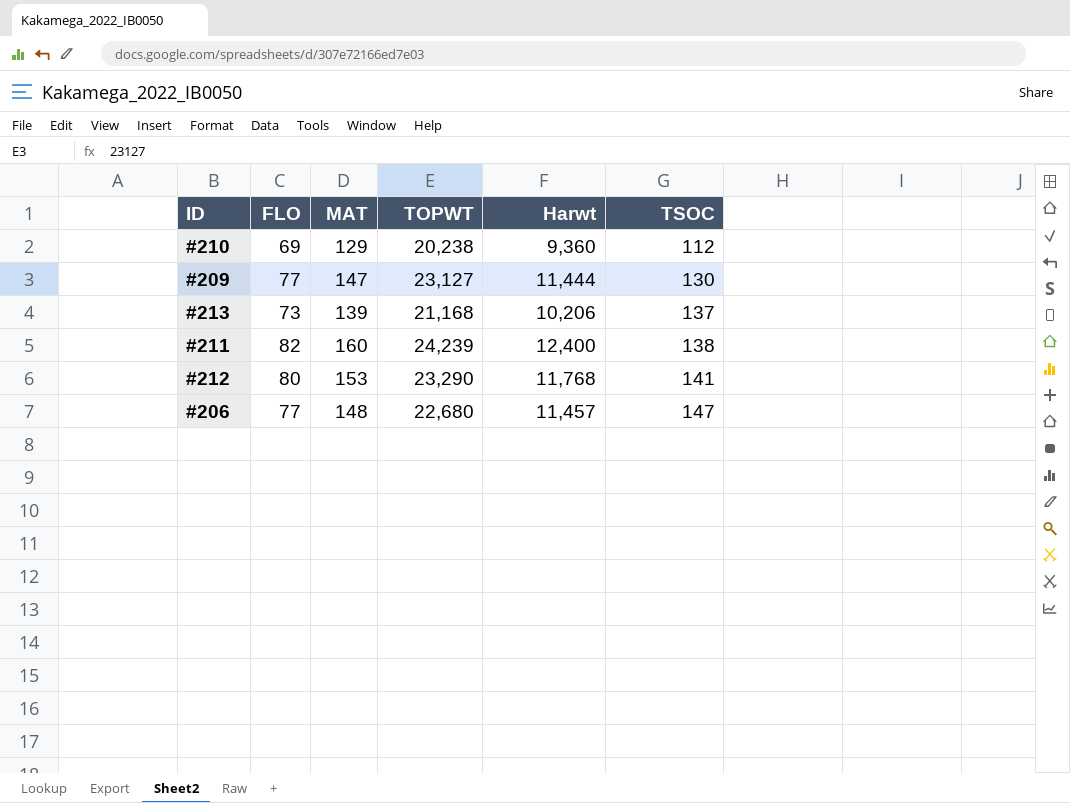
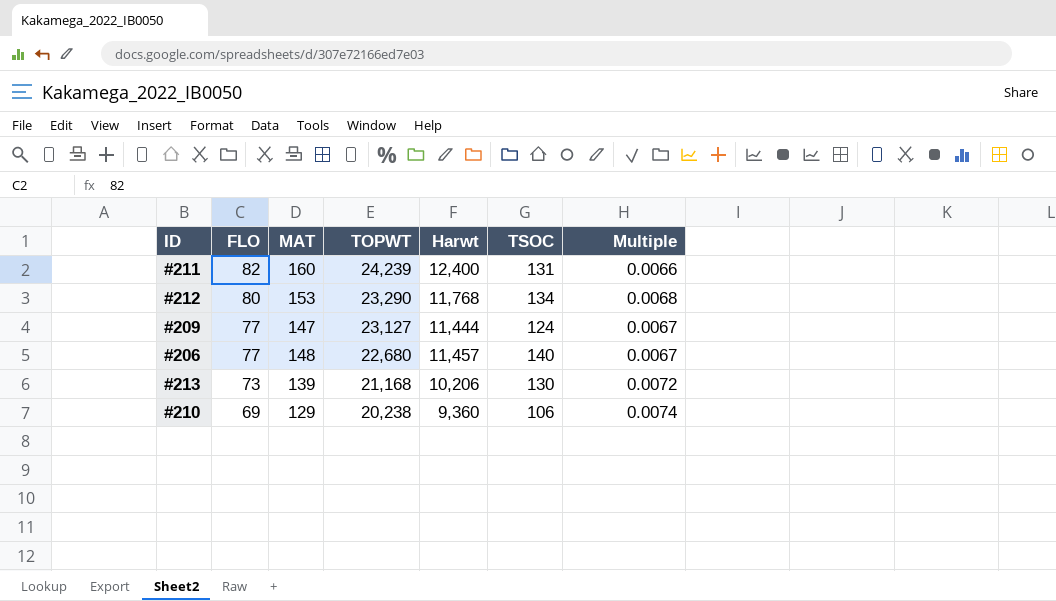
row order: TSOC ascending -> FLO descending
column Multiple | formula: none -> [FLO] / [Harwt]
#211 | TSOC: 138 -> 131
#212 | TSOC: 141 -> 134
#209 | TSOC: 130 -> 124
#206 | TSOC: 147 -> 140
#213 | TSOC: 137 -> 130
#210 | TSOC: 112 -> 106

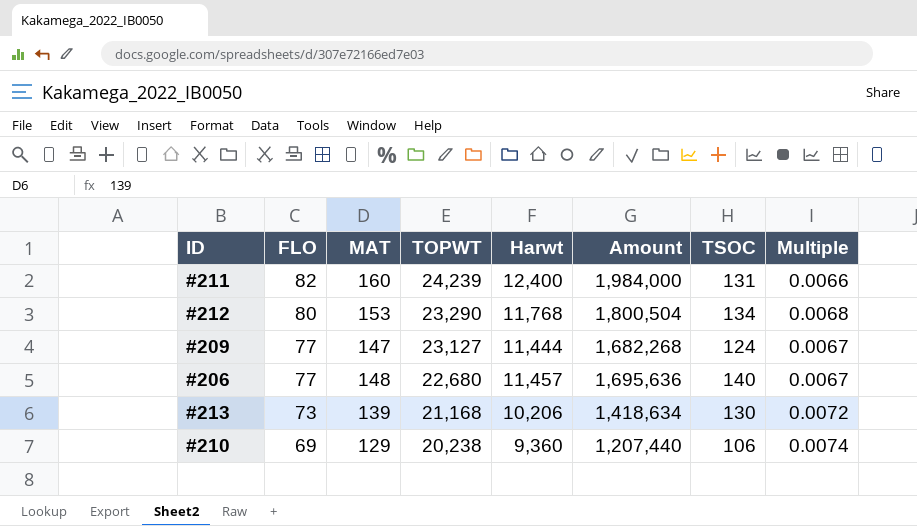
column Amount | formula: none -> [MAT] * [Harwt]

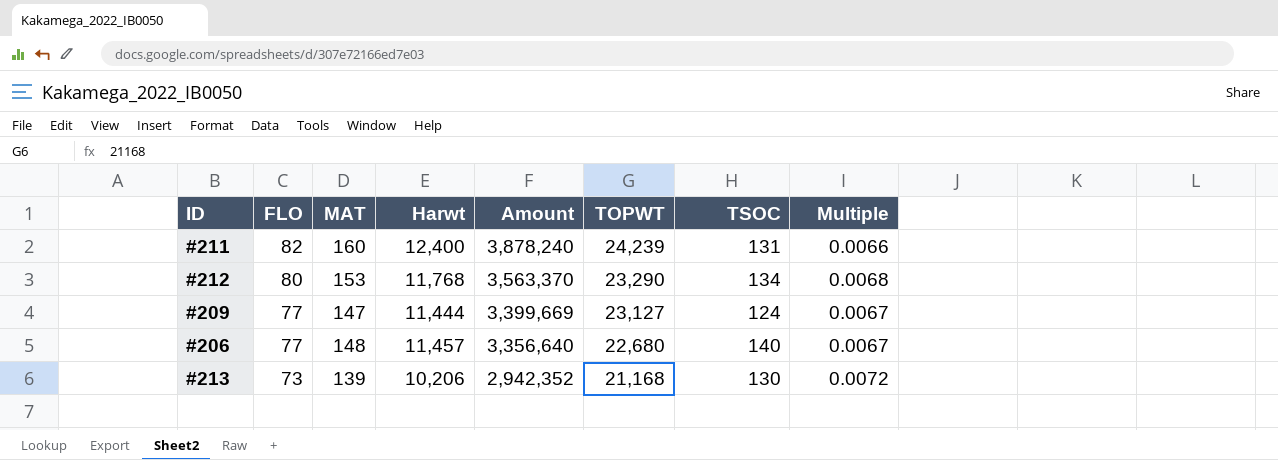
column Amount | formula: [MAT] * [Harwt] -> [MAT] * [TOPWT]
column TOPWT | position: 4 -> 6
row #210: 69 | 129 | 20,238 | 9,360 | 1,207,440 | 106 | 0.0074 -> none

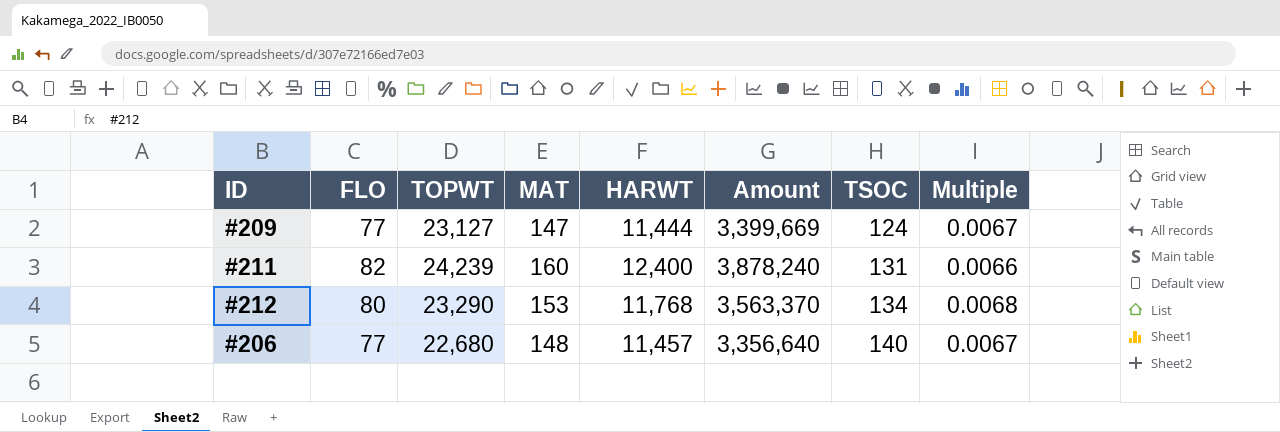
row order: FLO descending -> TSOC ascending
column TOPWT | position: 6 -> 3
column name: Harwt -> HARWT
row #213: 73 | 139 | 10,206 | 2,942,352 | 21,168 | 130 | 0.0072 -> none

